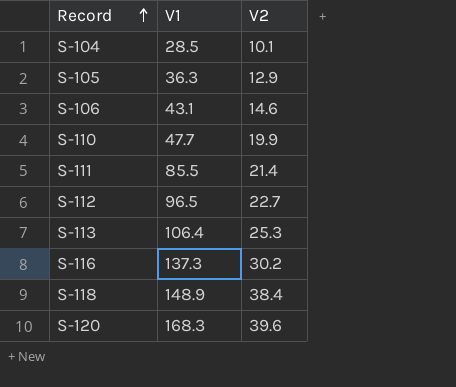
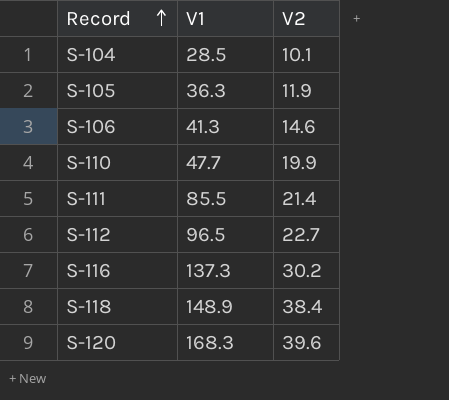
row S-113: 106.4 | 25.3 -> none
S-105 | V2: 12.9 -> 11.9
S-106 | V1: 43.1 -> 41.3

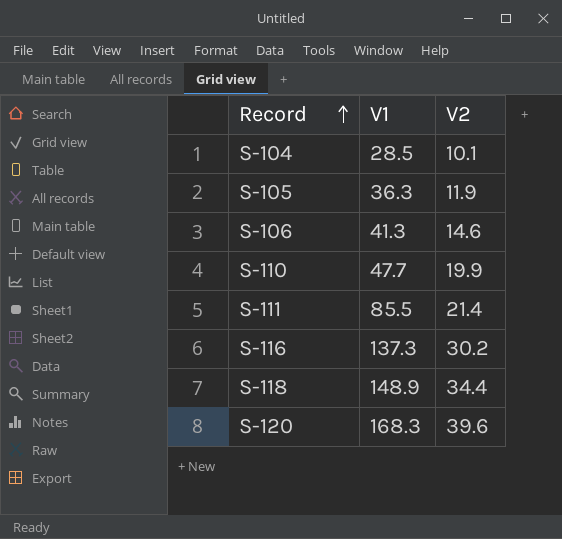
row S-112: 96.5 | 22.7 -> none
S-118 | V2: 38.4 -> 34.4

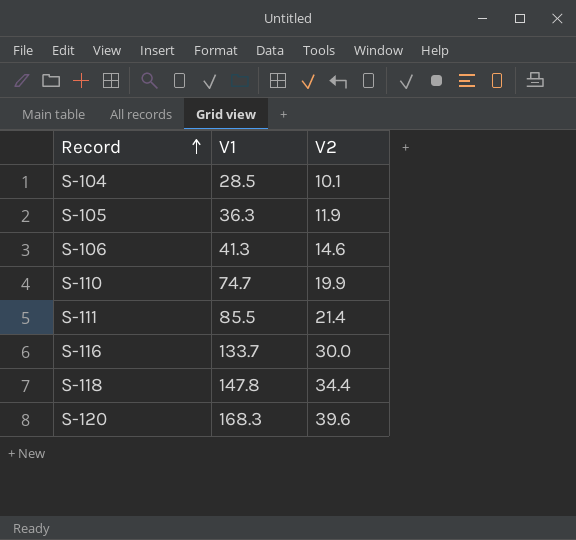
S-110 | V1: 47.7 -> 74.7
S-116 | V1: 137.3 -> 133.7
S-116 | V2: 30.2 -> 30.0
S-118 | V1: 148.9 -> 147.8

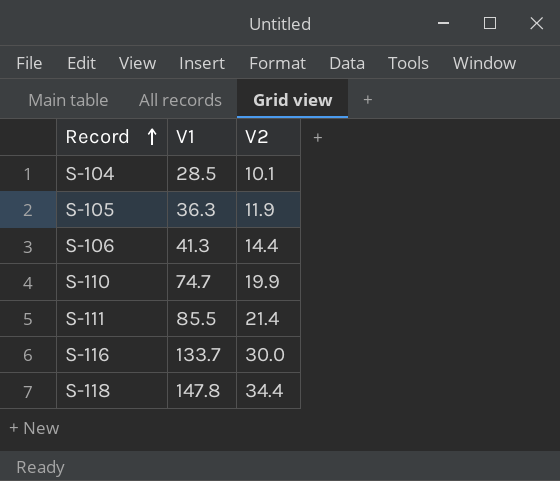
row S-120: 168.3 | 39.6 -> none
S-106 | V2: 14.6 -> 14.4

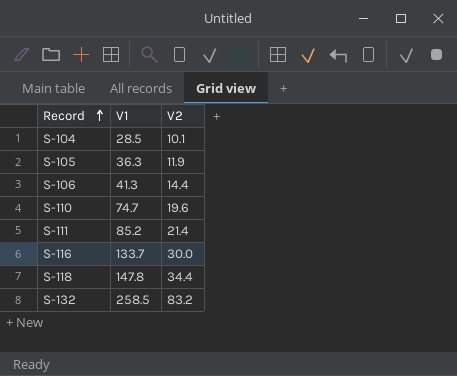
S-110 | V2: 19.9 -> 19.6
S-111 | V1: 85.5 -> 85.2
row S-132: none -> 258.5 | 83.2

